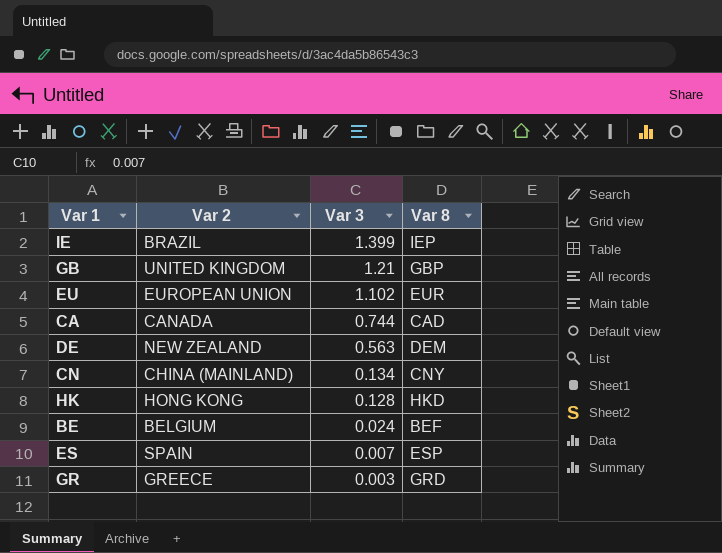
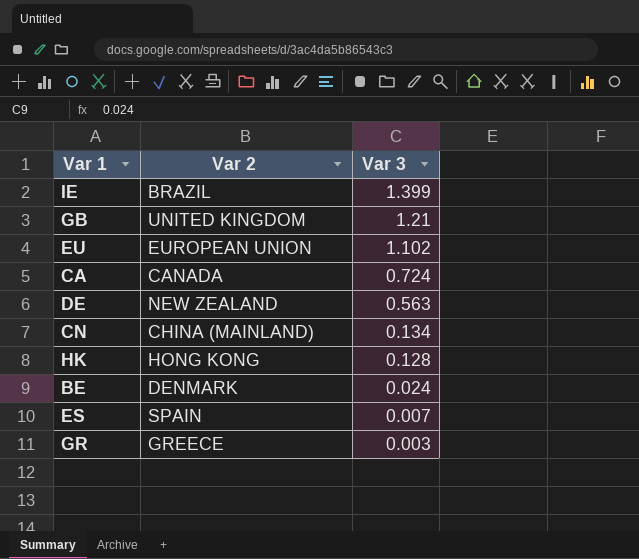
column Var 8 | position: 4 -> none
CA | Var 3: 0.744 -> 0.724
BE | Var 2: BELGIUM -> DENMARK

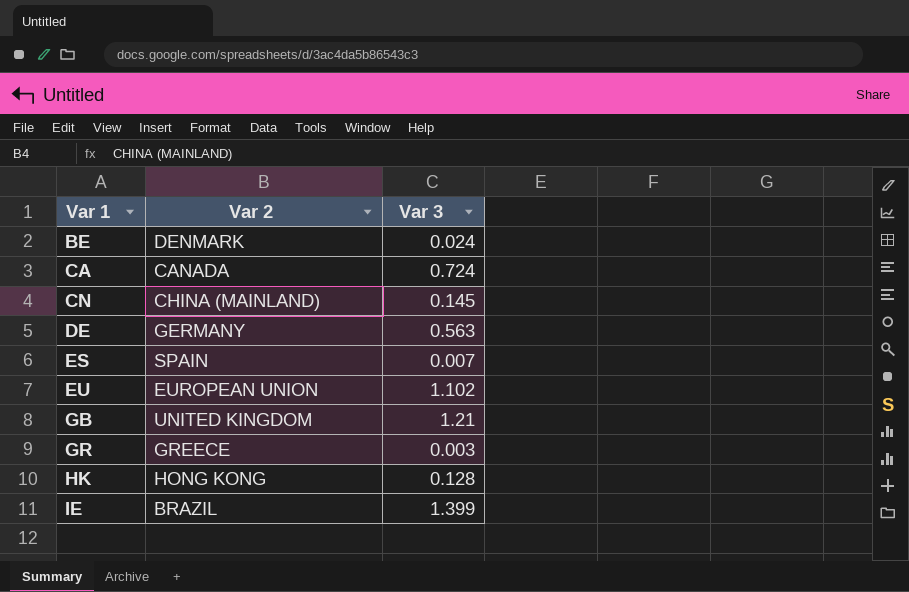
row order: Var 3 descending -> Var 1 ascending
CN | Var 3: 0.134 -> 0.145
DE | Var 2: NEW ZEALAND -> GERMANY

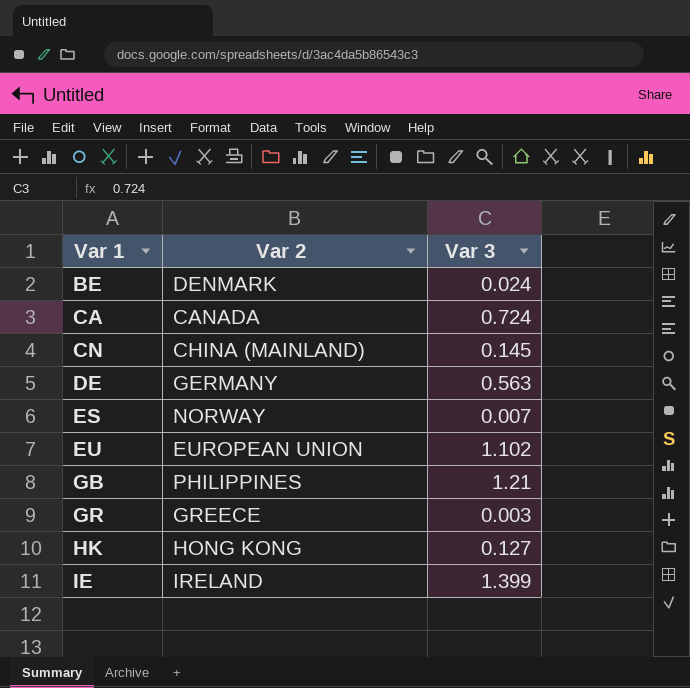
ES | Var 2: SPAIN -> NORWAY
GB | Var 2: UNITED KINGDOM -> PHILIPPINES
HK | Var 3: 0.128 -> 0.127
IE | Var 2: BRAZIL -> IRELAND

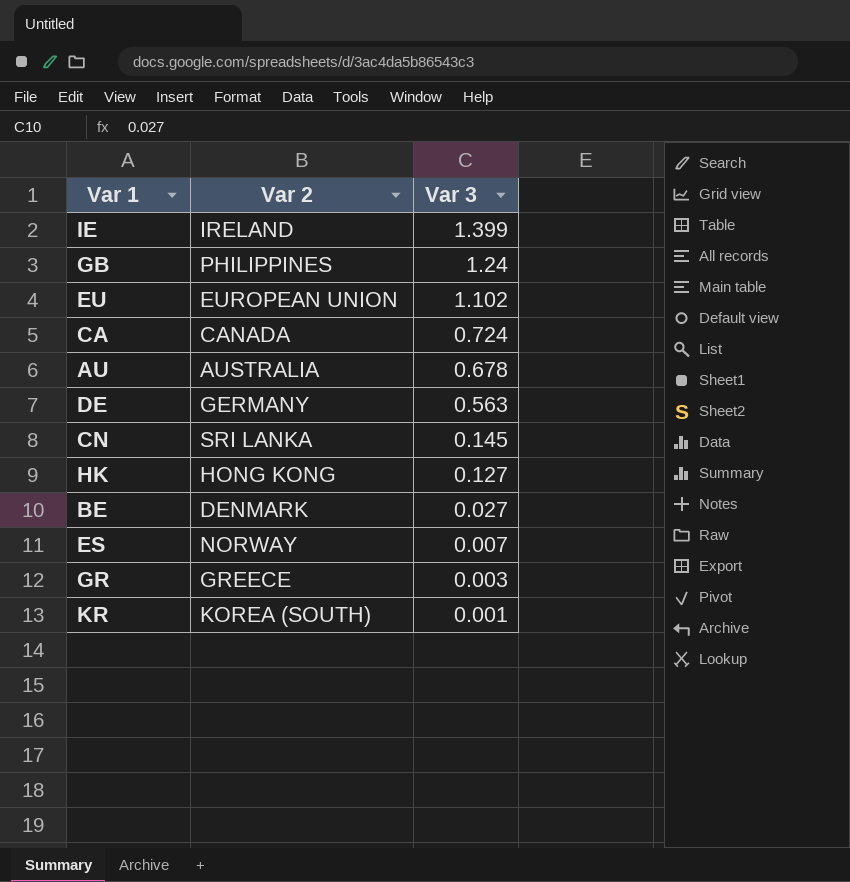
row order: Var 1 ascending -> Var 3 descending
GB | Var 3: 1.21 -> 1.24
row AU: none -> AUSTRALIA | 0.678
CN | Var 2: CHINA (MAINLAND) -> SRI LANKA
BE | Var 3: 0.024 -> 0.027
row KR: none -> KOREA (SOUTH) | 0.001

